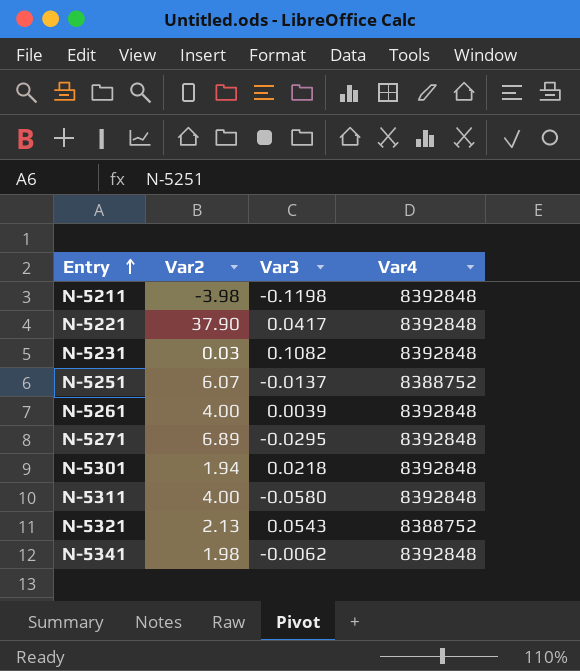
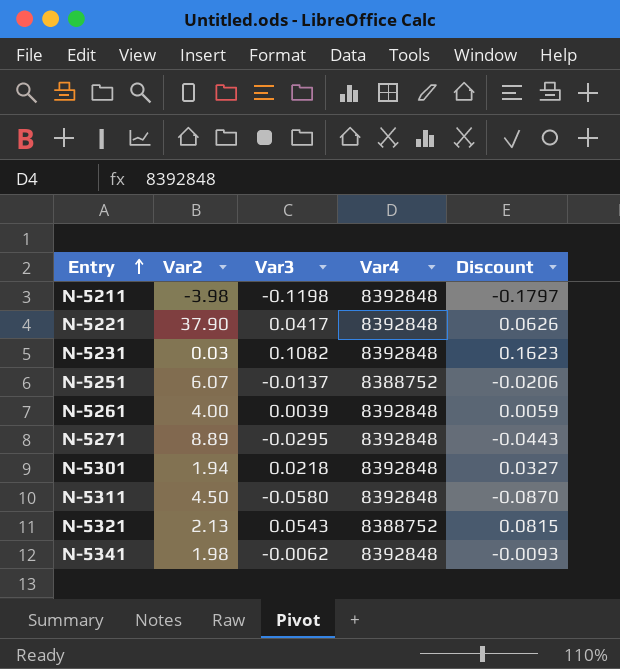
column Discount | formula: none -> [Var3] * 1.5
N-5271 | Var2: 6.89 -> 8.89
N-5311 | Var2: 4.00 -> 4.50

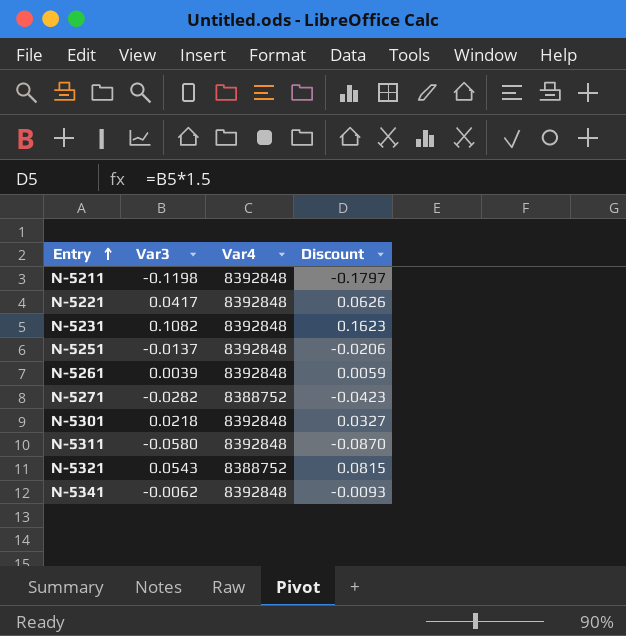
column Var2 | position: 2 -> none
N-5251 | Var4: 8388752 -> 8392848
N-5271 | Var3: -0.0295 -> -0.0282
N-5271 | Var4: 8392848 -> 8388752
N-5271 | Discount: -0.0443 -> -0.0423

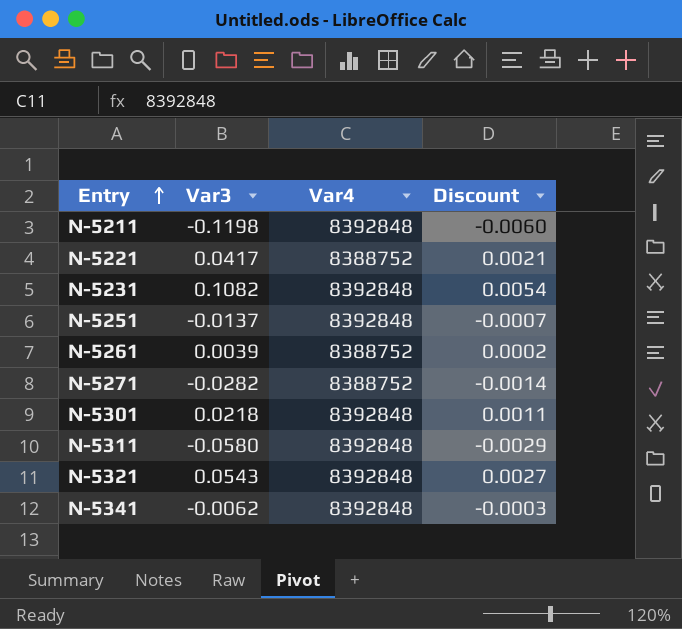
column Discount | formula: [Var3] * 1.5 -> [Var3] * 0.05
N-5221 | Var4: 8392848 -> 8388752
N-5261 | Var4: 8392848 -> 8388752
N-5321 | Var4: 8388752 -> 8392848

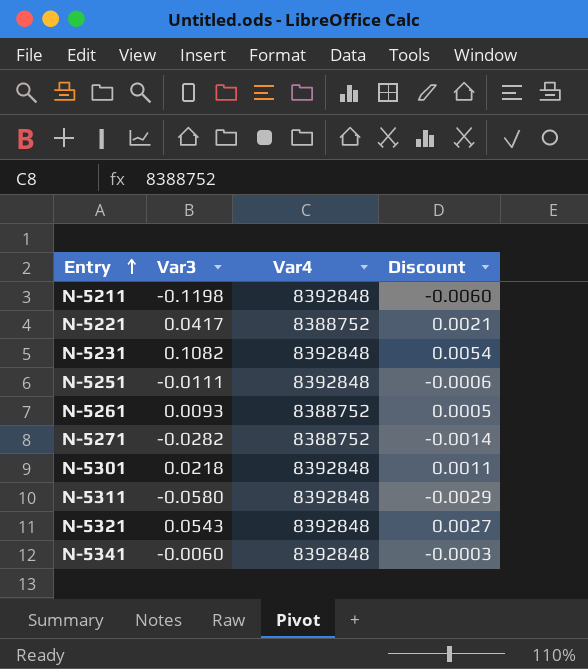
N-5251 | Var3: -0.0137 -> -0.0111
N-5251 | Discount: -0.0007 -> -0.0006
N-5261 | Var3: 0.0039 -> 0.0093
N-5261 | Discount: 0.0002 -> 0.0005
N-5341 | Var3: -0.0062 -> -0.0060

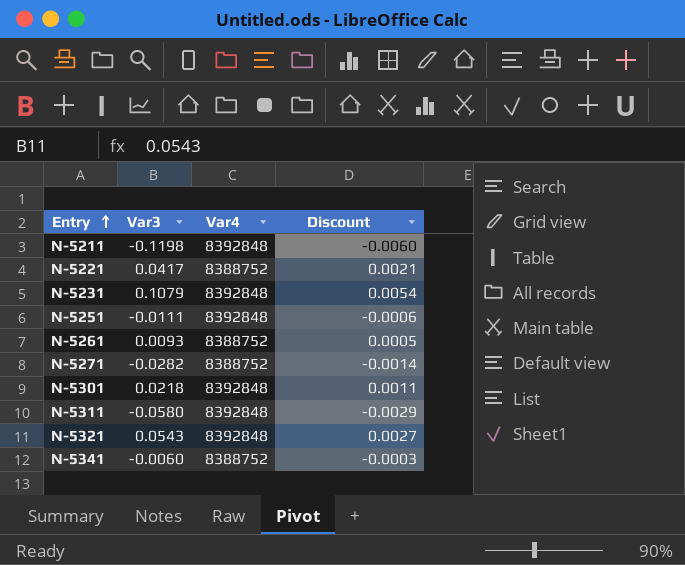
N-5231 | Var3: 0.1082 -> 0.1079
N-5341 | Var4: 8392848 -> 8388752

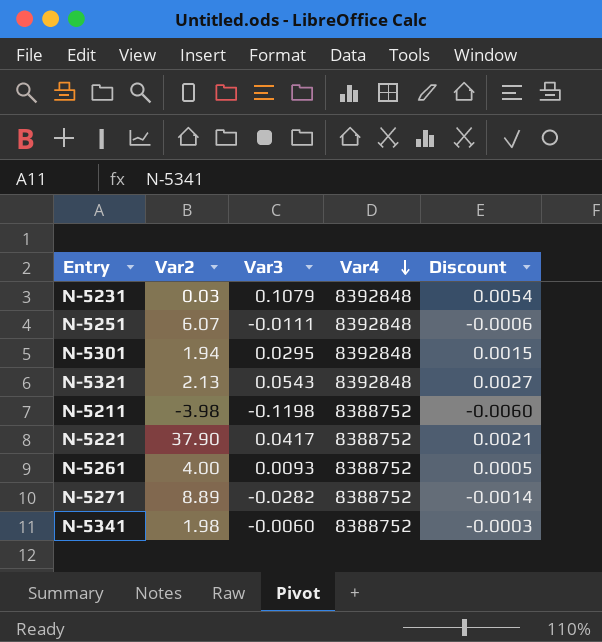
row order: Entry ascending -> Var4 descending
column Var2 | position: none -> 2
row N-5311: -0.0580 | 8392848 | -0.0029 -> none
N-5301 | Var3: 0.0218 -> 0.0295
N-5301 | Discount: 0.0011 -> 0.0015
N-5211 | Var4: 8392848 -> 8388752

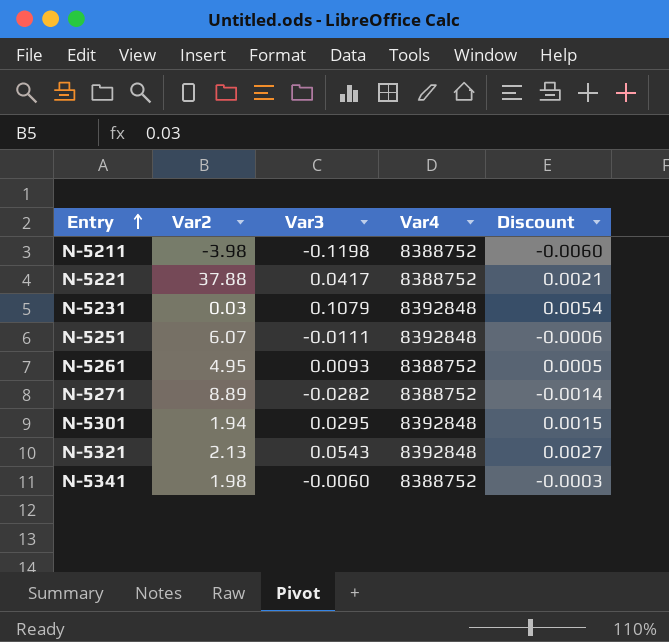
row order: Var4 descending -> Entry ascending
N-5221 | Var2: 37.90 -> 37.88
N-5261 | Var2: 4.00 -> 4.95

